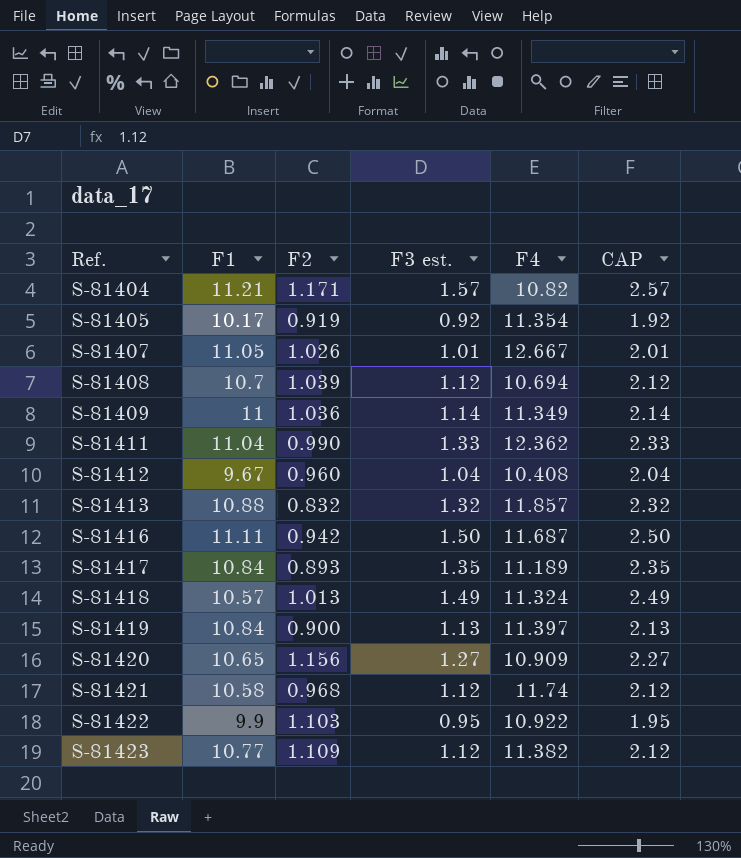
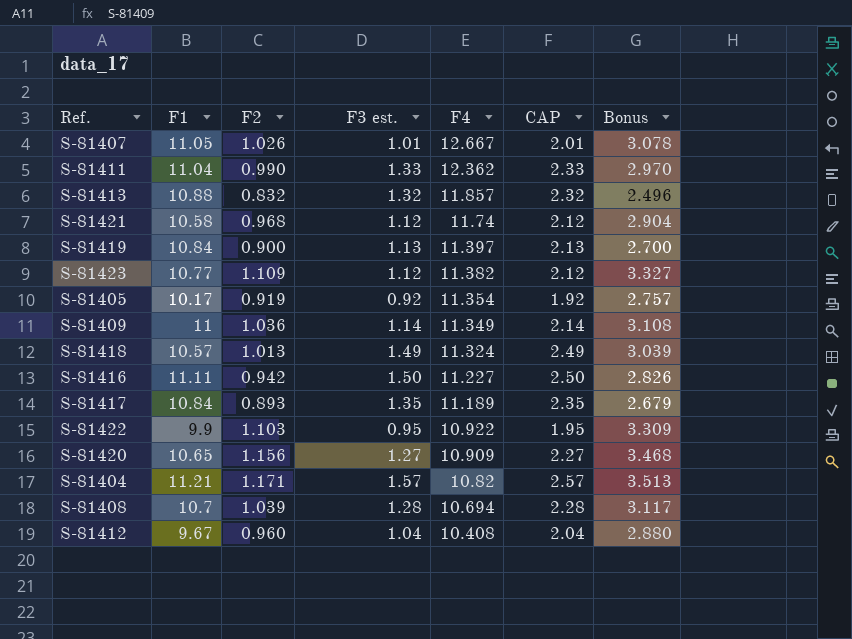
row order: Ref. ascending -> F4 descending
column Bonus | formula: none -> [F2] * 3
S-81416 | F4: 11.687 -> 11.227
S-81408 | F3 est.: 1.12 -> 1.28
S-81408 | CAP: 2.12 -> 2.28

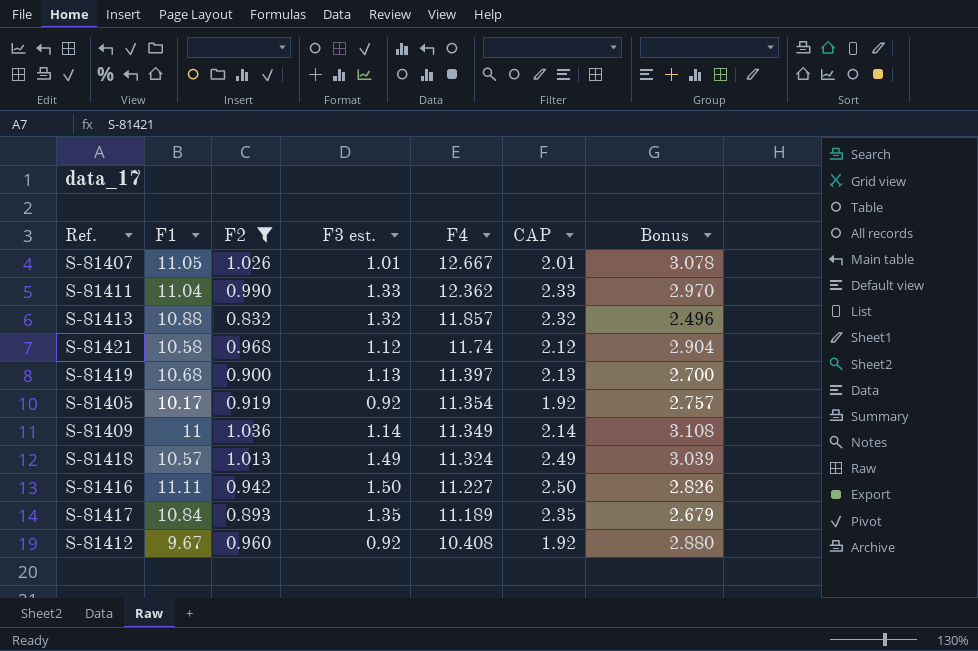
filter: none -> F2 <= 1.036
S-81419 | F1: 10.84 -> 10.68
S-81412 | F3 est.: 1.04 -> 0.92
S-81412 | CAP: 2.04 -> 1.92

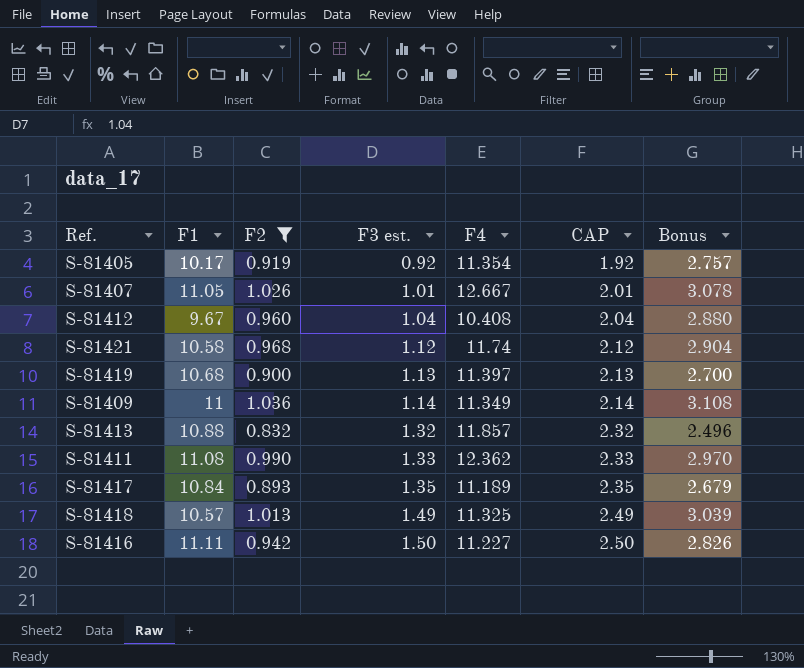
row order: F4 descending -> F3 est. ascending
S-81412 | F3 est.: 0.92 -> 1.04
S-81412 | CAP: 1.92 -> 2.04
S-81411 | F1: 11.04 -> 11.08
S-81418 | F4: 11.324 -> 11.325

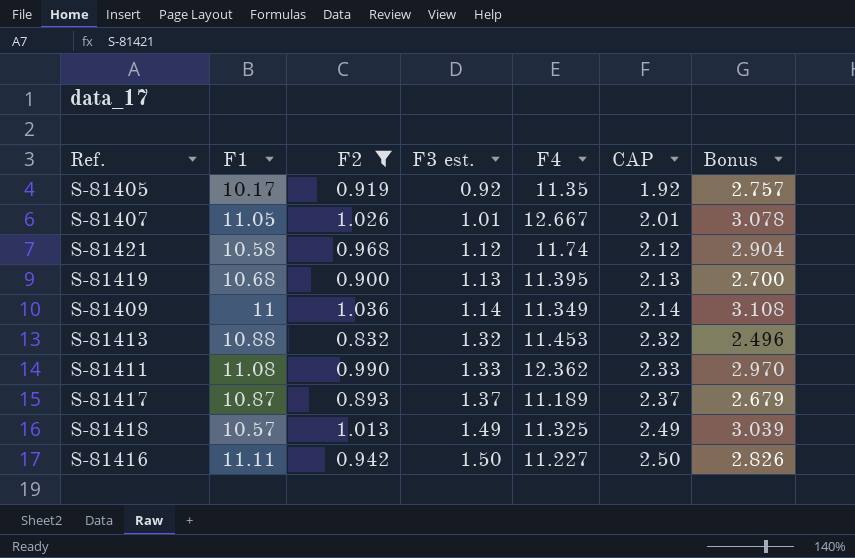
row S-81412: 9.67 | 0.960 | 1.04 | 10.408 | 2.04 | 2.880 -> none
S-81405 | F4: 11.354 -> 11.35
S-81419 | F4: 11.397 -> 11.395
S-81413 | F4: 11.857 -> 11.453
S-81417 | F1: 10.84 -> 10.87
S-81417 | F3 est.: 1.35 -> 1.37
S-81417 | CAP: 2.35 -> 2.37

